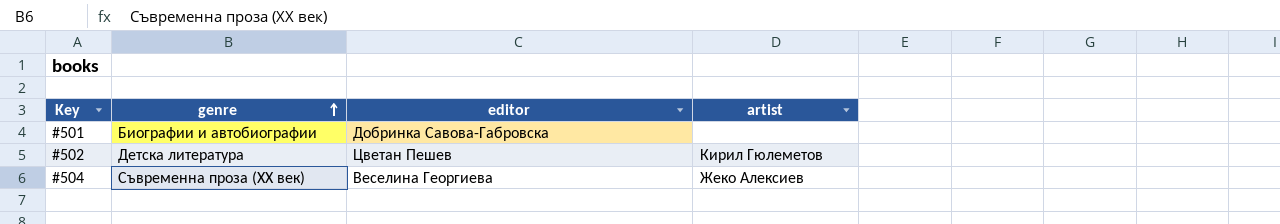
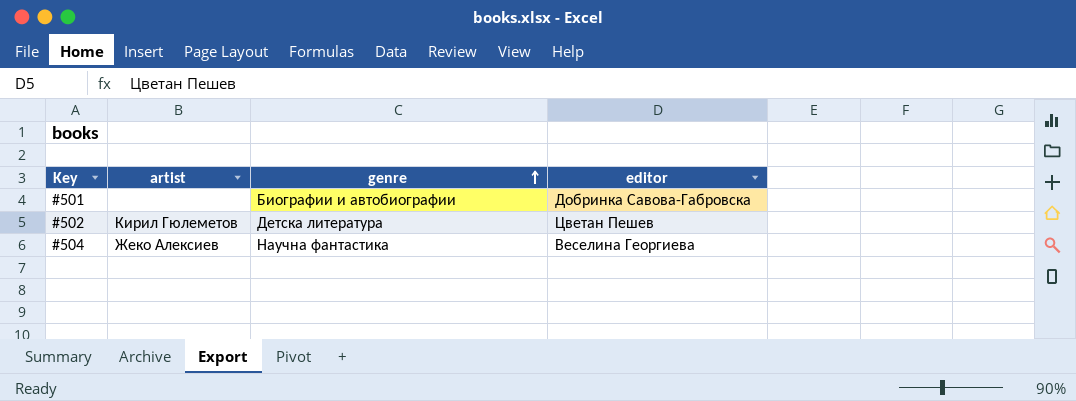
column artist | position: 4 -> 2
#504 | genre: Съвременна проза (XX век) -> Научна фантастика

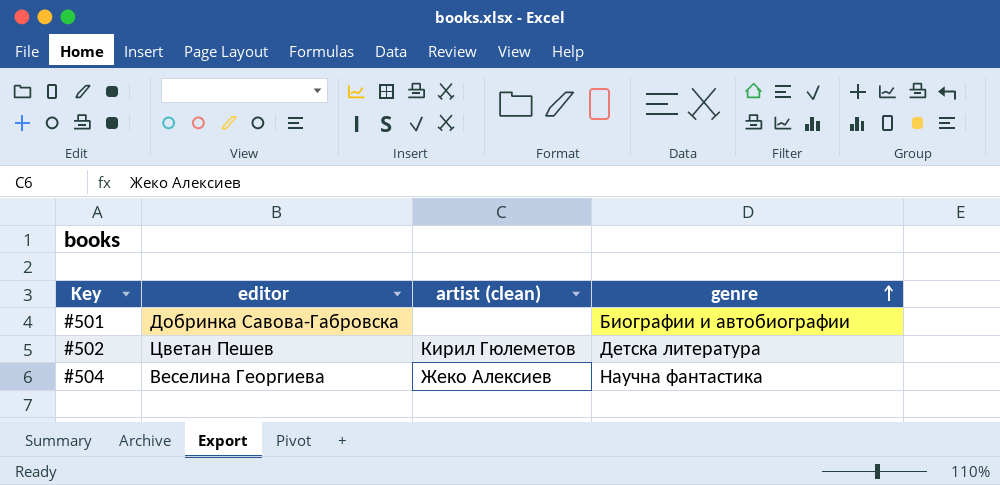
column editor | position: 4 -> 2
column name: artist -> artist (clean)

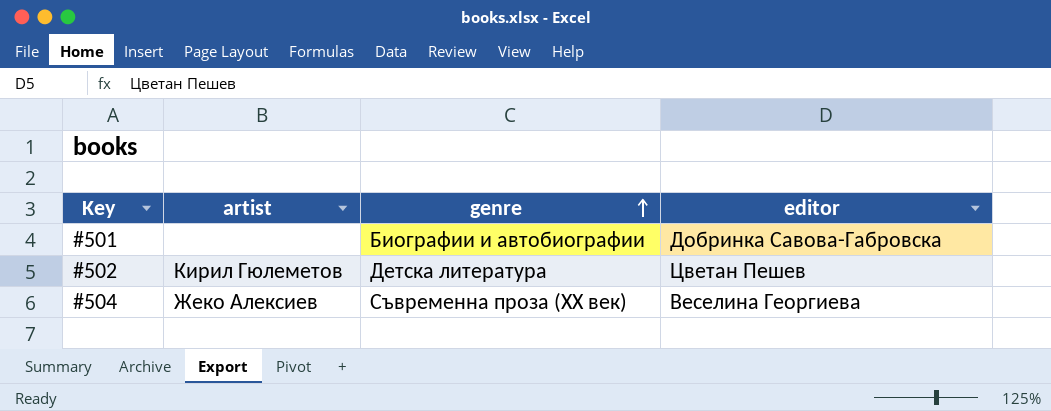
column name: artist (clean) -> artist
column editor | position: 2 -> 4
#504 | genre: Научна фантастика -> Съвременна проза (XX век)

